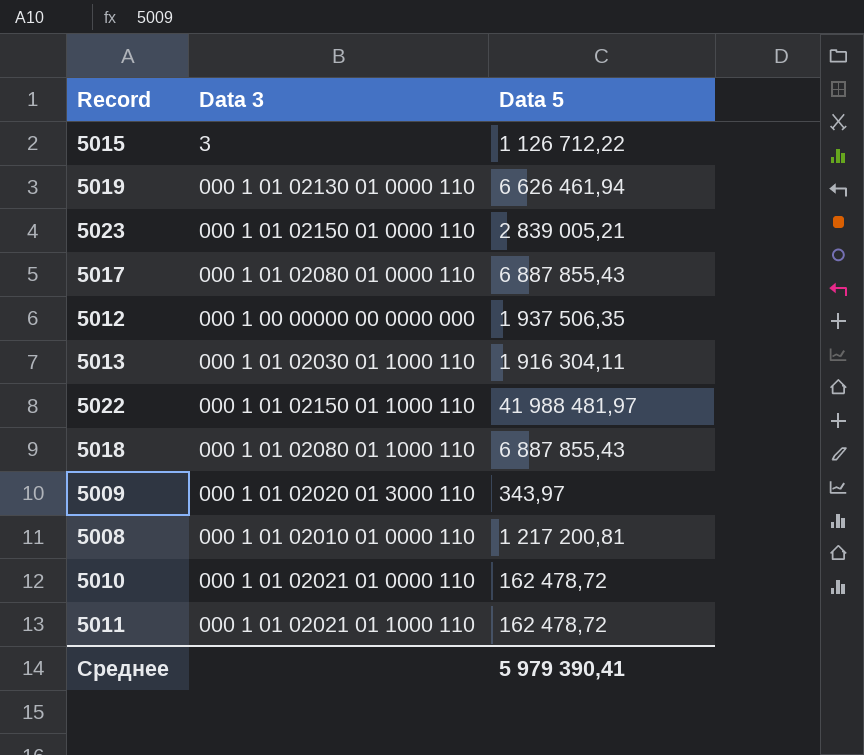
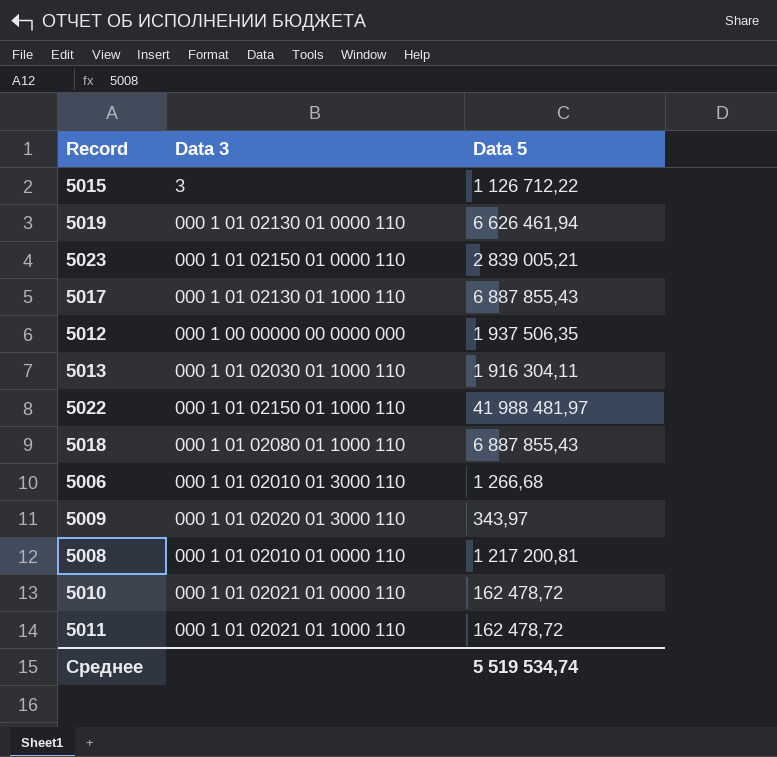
5017 | Data 3: 000 1 01 02080 01 0000 110 -> 000 1 01 02130 01 1000 110
row 5006: none -> 000 1 01 02010 01 3000 110 | 1 266,68
Среднее | Data 5: 5 979 390,41 -> 5 519 534,74

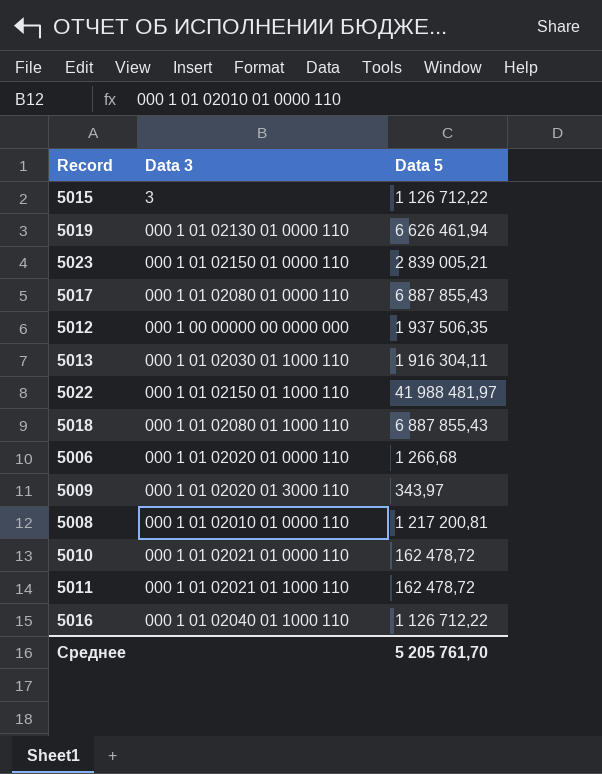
5017 | Data 3: 000 1 01 02130 01 1000 110 -> 000 1 01 02080 01 0000 110
5006 | Data 3: 000 1 01 02010 01 3000 110 -> 000 1 01 02020 01 0000 110
row 5016: none -> 000 1 01 02040 01 1000 110 | 1 126 712,22
Среднее | Data 5: 5 519 534,74 -> 5 205 761,70

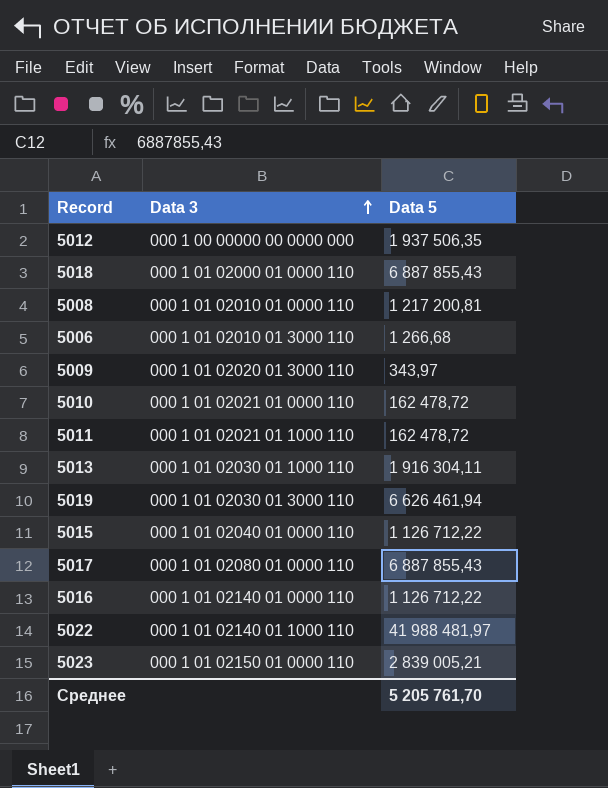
row order: none -> Data 3 ascending
5018 | Data 3: 000 1 01 02080 01 1000 110 -> 000 1 01 02000 01 0000 110
5006 | Data 3: 000 1 01 02020 01 0000 110 -> 000 1 01 02010 01 3000 110
5019 | Data 3: 000 1 01 02130 01 0000 110 -> 000 1 01 02030 01 3000 110
5015 | Data 3: 3 -> 000 1 01 02040 01 0000 110
5016 | Data 3: 000 1 01 02040 01 1000 110 -> 000 1 01 02140 01 0000 110
5022 | Data 3: 000 1 01 02150 01 1000 110 -> 000 1 01 02140 01 1000 110

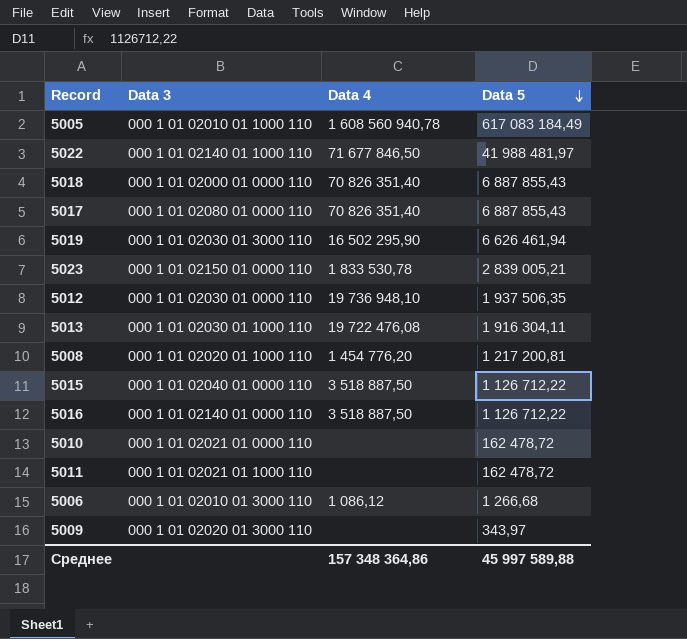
row order: Data 3 ascending -> Data 5 descending
column Data 4 | position: none -> 3
row 5005: none -> 000 1 01 02010 01 1000 110 | 1 608 560 940,78 | 617 083 184,49
5012 | Data 3: 000 1 00 00000 00 0000 000 -> 000 1 01 02030 01 0000 110
5008 | Data 3: 000 1 01 02010 01 0000 110 -> 000 1 01 02020 01 1000 110
Среднее | Data 5: 5 205 761,70 -> 45 997 589,88

